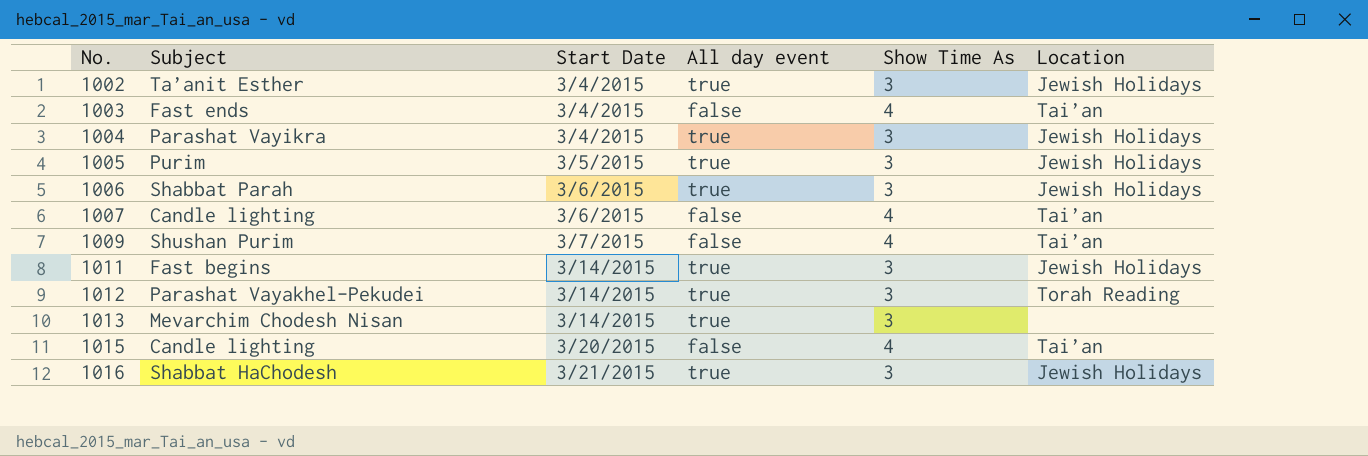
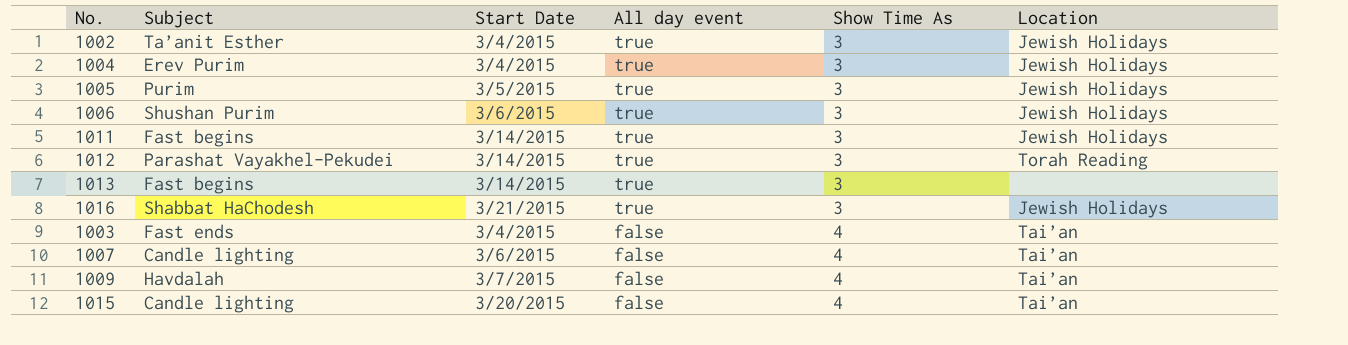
row order: No. ascending -> All day event descending
1004 | Subject: Parashat Vayikra -> Erev Purim
1006 | Subject: Shabbat Parah -> Shushan Purim
1013 | Subject: Mevarchim Chodesh Nisan -> Fast begins
1009 | Subject: Shushan Purim -> Havdalah

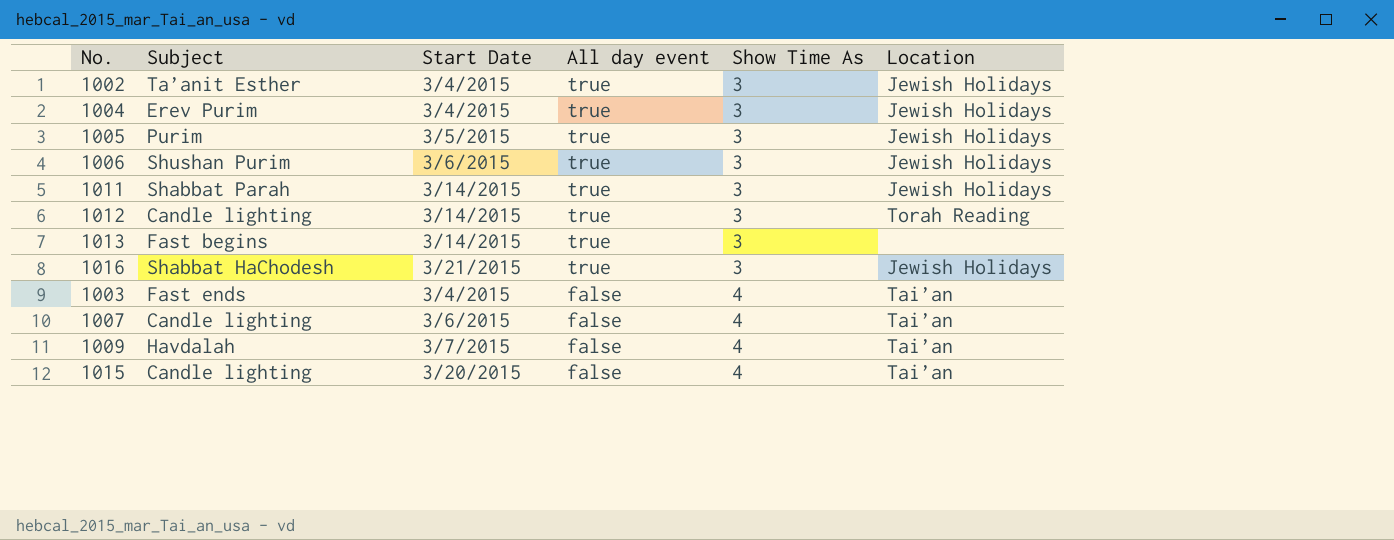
1011 | Subject: Fast begins -> Shabbat Parah
1012 | Subject: Parashat Vayakhel-Pekudei -> Candle lighting

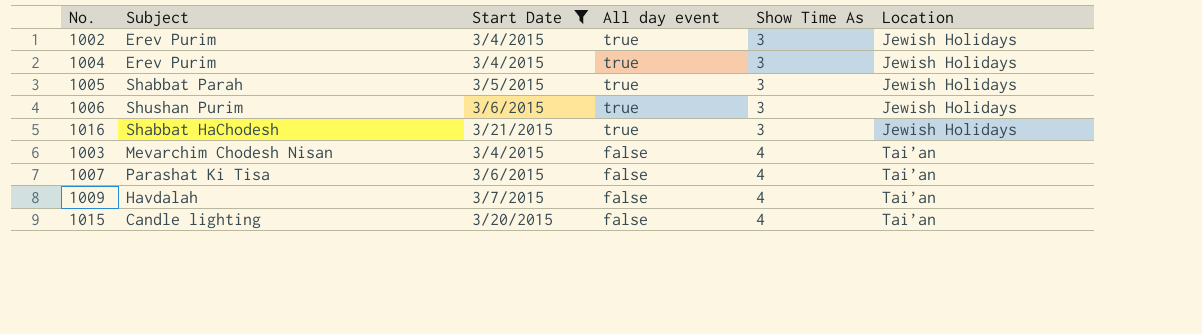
filter: none -> Start Date != 3/14/2015
1002 | Subject: Ta’anit Esther -> Erev Purim
1005 | Subject: Purim -> Shabbat Parah
1003 | Subject: Fast ends -> Mevarchim Chodesh Nisan
1007 | Subject: Candle lighting -> Parashat Ki Tisa

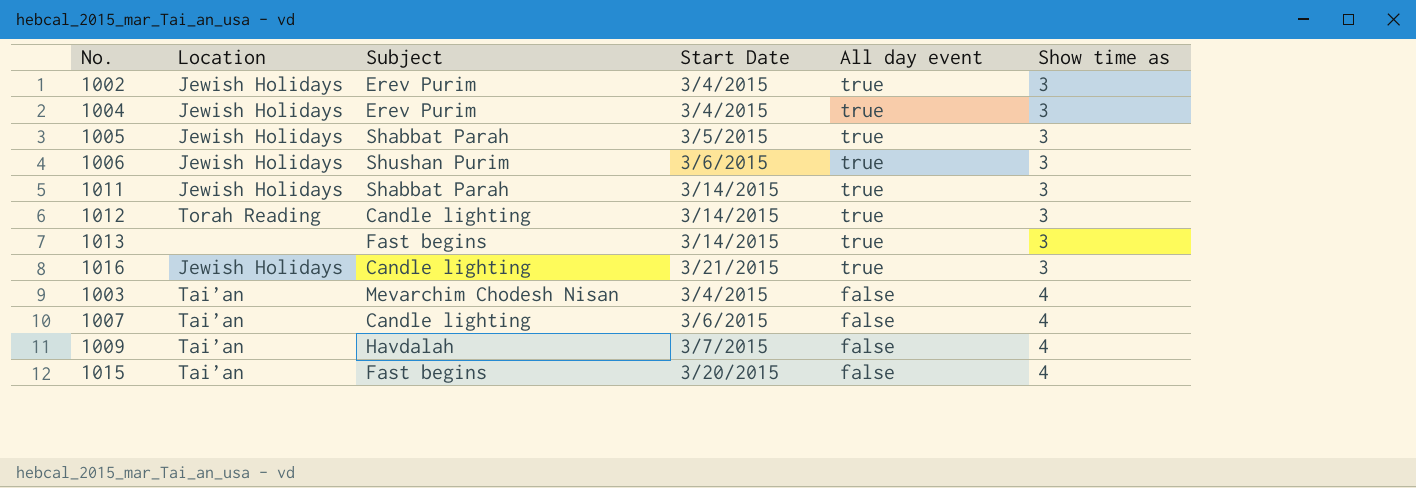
filter: Start Date != 3/14/2015 -> none
column Location | position: 6 -> 2
column name: Show Time As -> Show time as
1016 | Subject: Shabbat HaChodesh -> Candle lighting
1007 | Subject: Parashat Ki Tisa -> Candle lighting
1015 | Subject: Candle lighting -> Fast begins

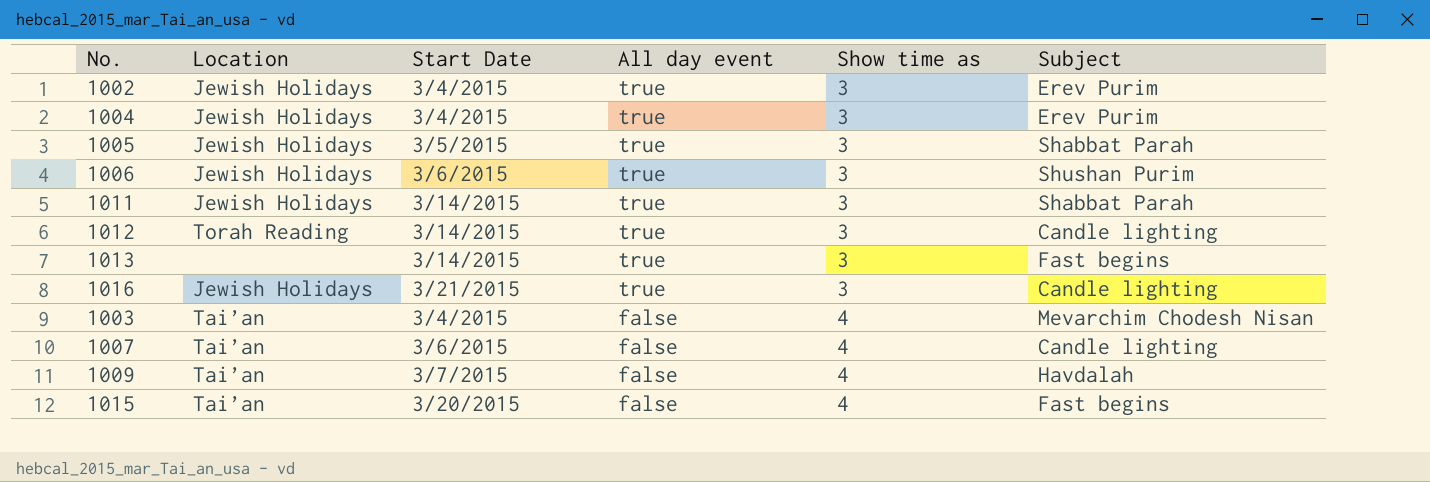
column Subject | position: 3 -> 6

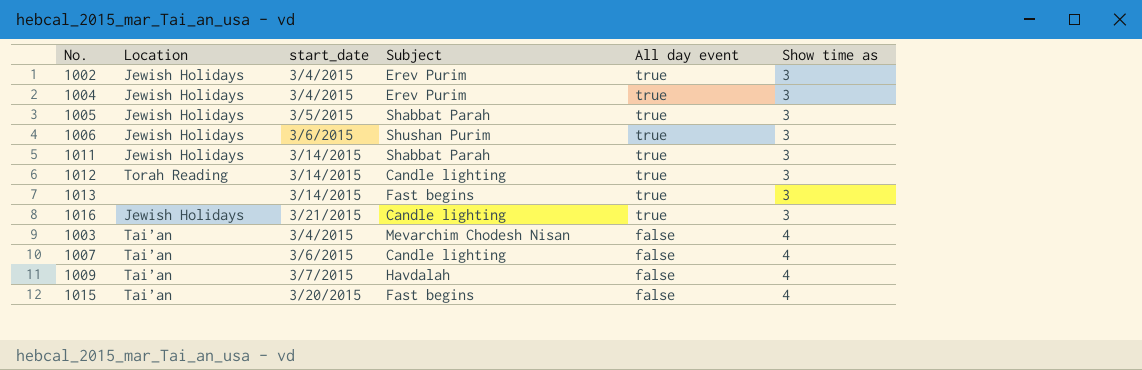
column name: Start Date -> start_date
column Subject | position: 6 -> 4

